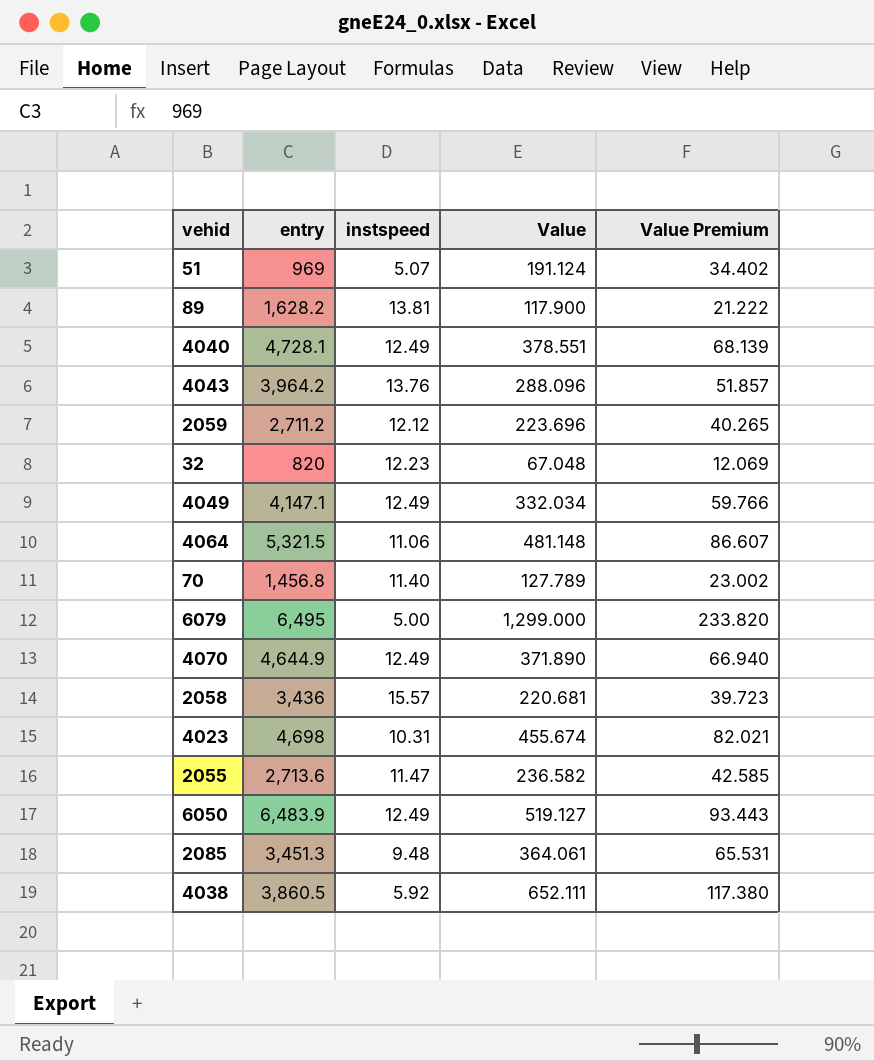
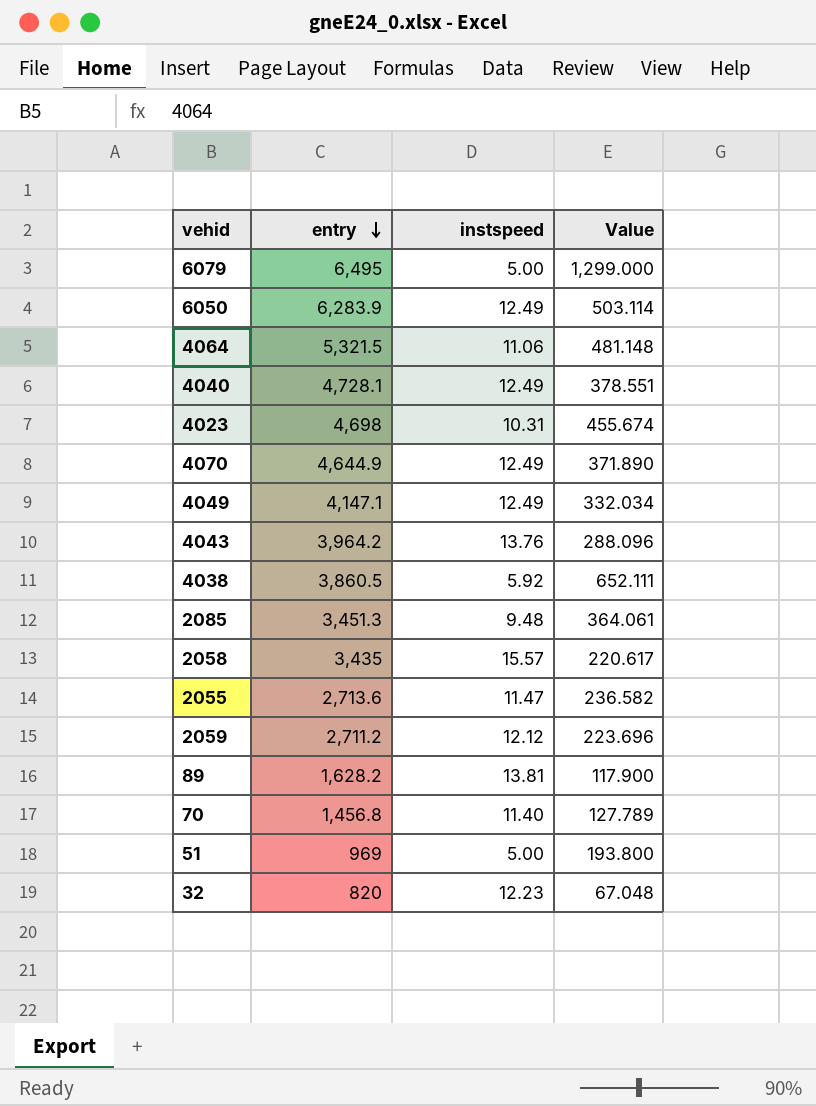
row order: none -> entry descending
column Value Premium | formula: [Value] * 0.18 -> none
6050 | entry: 6,483.9 -> 6,283.9
6050 | Value: 519.127 -> 503.114
2058 | entry: 3,436 -> 3,435
2058 | Value: 220.681 -> 220.617
51 | instspeed: 5.07 -> 5.00
51 | Value: 191.124 -> 193.800

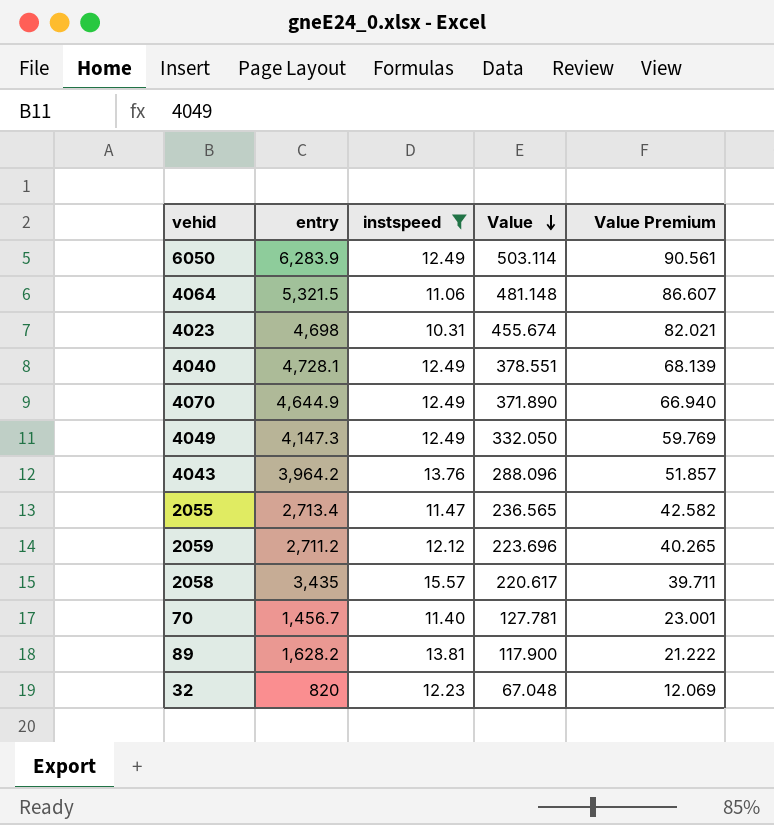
filter: none -> instspeed >= 10.31
row order: entry descending -> Value descending
column Value Premium | formula: none -> [Value] * 0.18
4049 | entry: 4,147.1 -> 4,147.3
4049 | Value: 332.034 -> 332.050
2055 | entry: 2,713.6 -> 2,713.4
2055 | Value: 236.582 -> 236.565
70 | entry: 1,456.8 -> 1,456.7
70 | Value: 127.789 -> 127.781

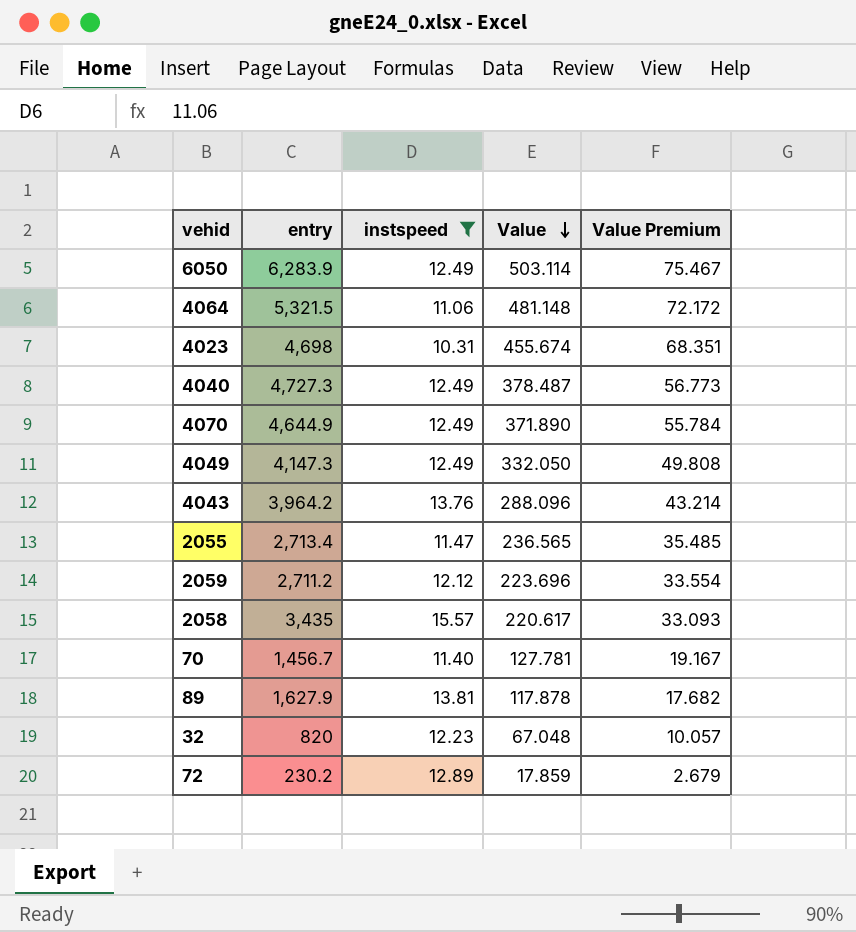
column Value Premium | formula: [Value] * 0.18 -> [Value] * 0.15
4040 | entry: 4,728.1 -> 4,727.3
4040 | Value: 378.551 -> 378.487
89 | entry: 1,628.2 -> 1,627.9
89 | Value: 117.900 -> 117.878
row 72: none -> 230.2 | 12.89 | 17.859 | 2.679

